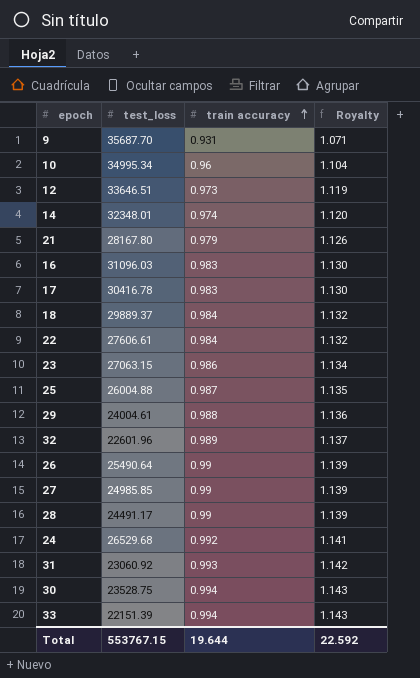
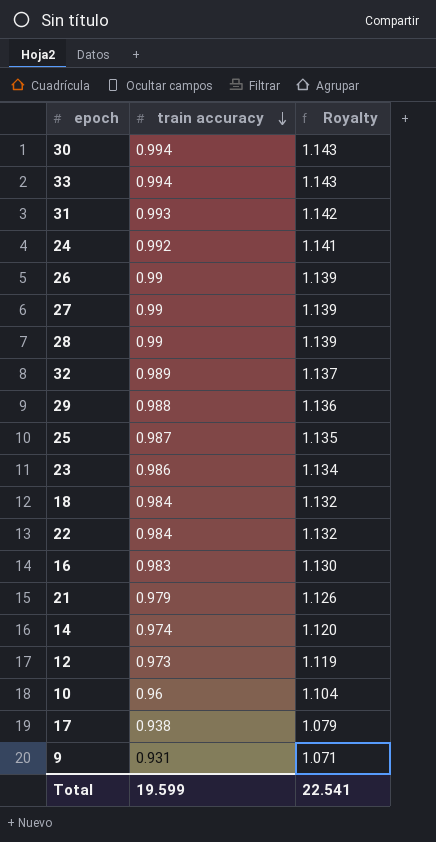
row order: train accuracy ascending -> train accuracy descending
column test_loss | position: 2 -> none
17 | train accuracy: 0.983 -> 0.938
17 | Royalty: 1.130 -> 1.079
Total | train accuracy: 19.644 -> 19.599
Total | Royalty: 22.592 -> 22.541

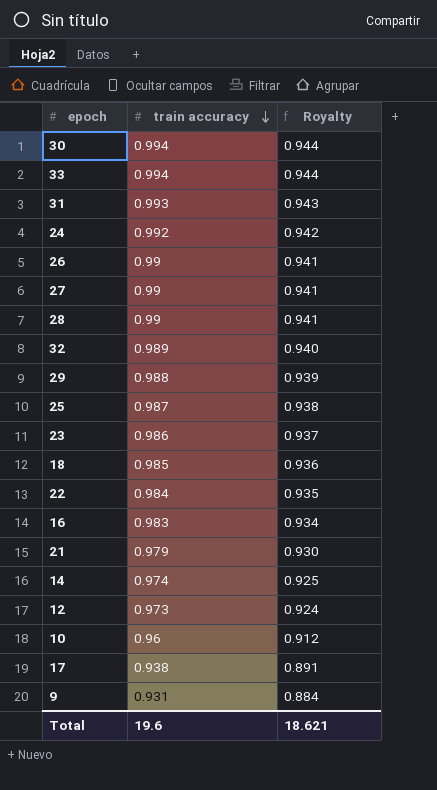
column Royalty | formula: [train accuracy] * 1.15 -> [train accuracy] * 0.95
18 | train accuracy: 0.984 -> 0.985
Total | train accuracy: 19.599 -> 19.6
Total | Royalty: 22.541 -> 18.621

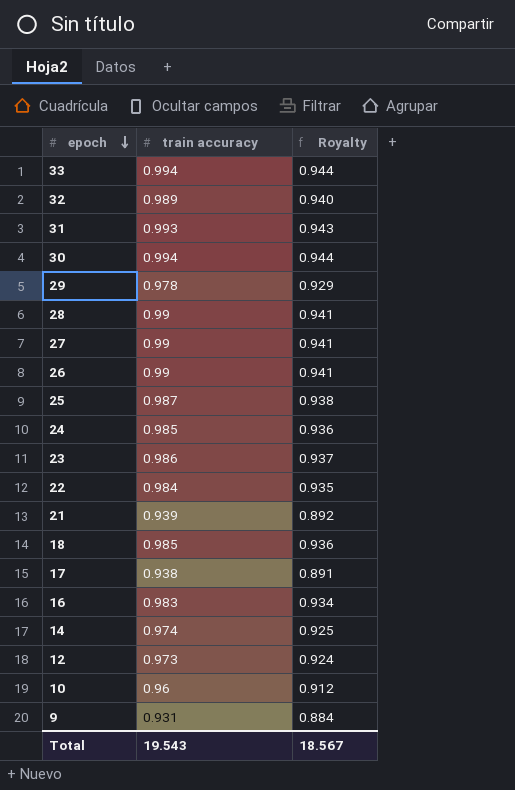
row order: train accuracy descending -> epoch descending
29 | train accuracy: 0.988 -> 0.978
29 | Royalty: 0.939 -> 0.929
24 | train accuracy: 0.992 -> 0.985
24 | Royalty: 0.942 -> 0.936
21 | train accuracy: 0.979 -> 0.939
21 | Royalty: 0.930 -> 0.892
Total | train accuracy: 19.6 -> 19.543
Total | Royalty: 18.621 -> 18.567

